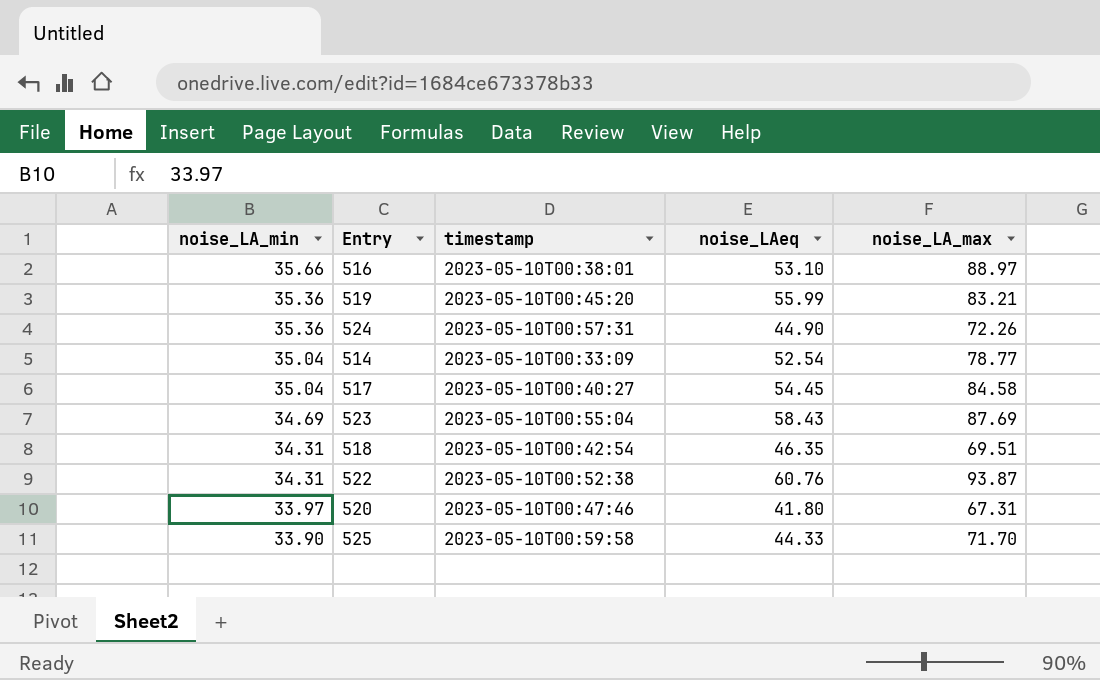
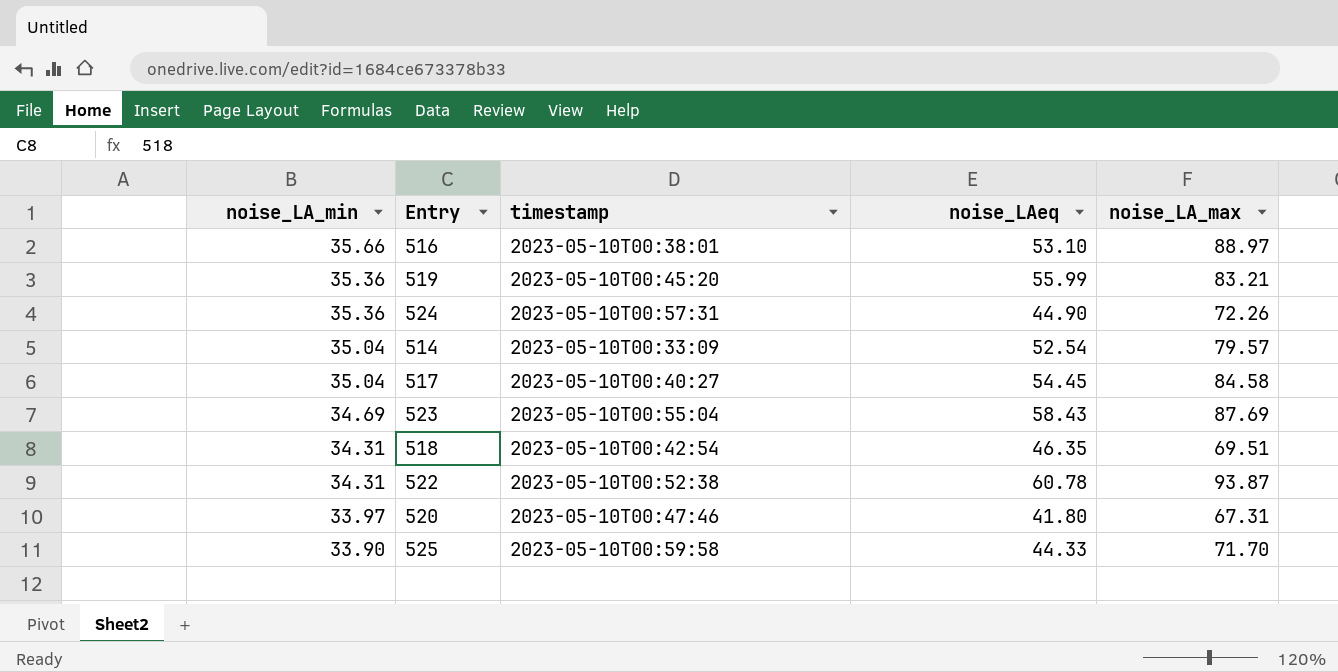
514 | noise_LA_max: 78.77 -> 79.57
522 | noise_LAeq: 60.76 -> 60.78

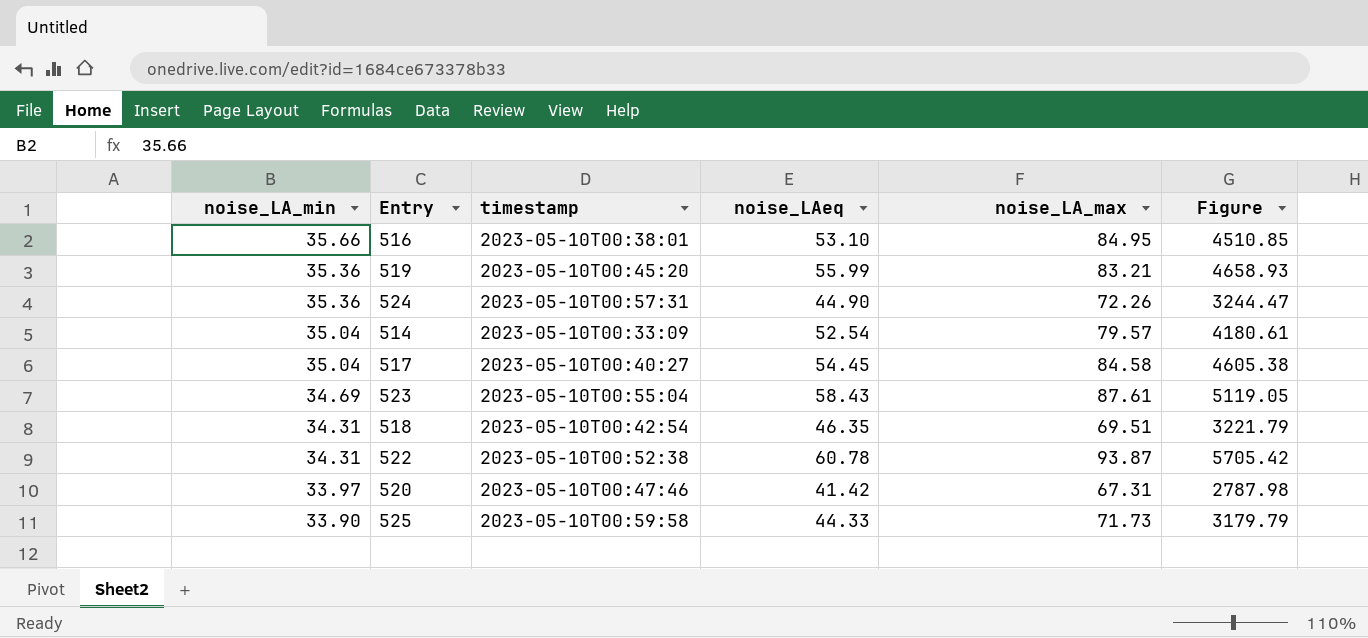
column Figure | formula: none -> [noise_LAeq] * [noise_LA_max]
516 | noise_LA_max: 88.97 -> 84.95
523 | noise_LA_max: 87.69 -> 87.61
520 | noise_LAeq: 41.80 -> 41.42
525 | noise_LA_max: 71.70 -> 71.73

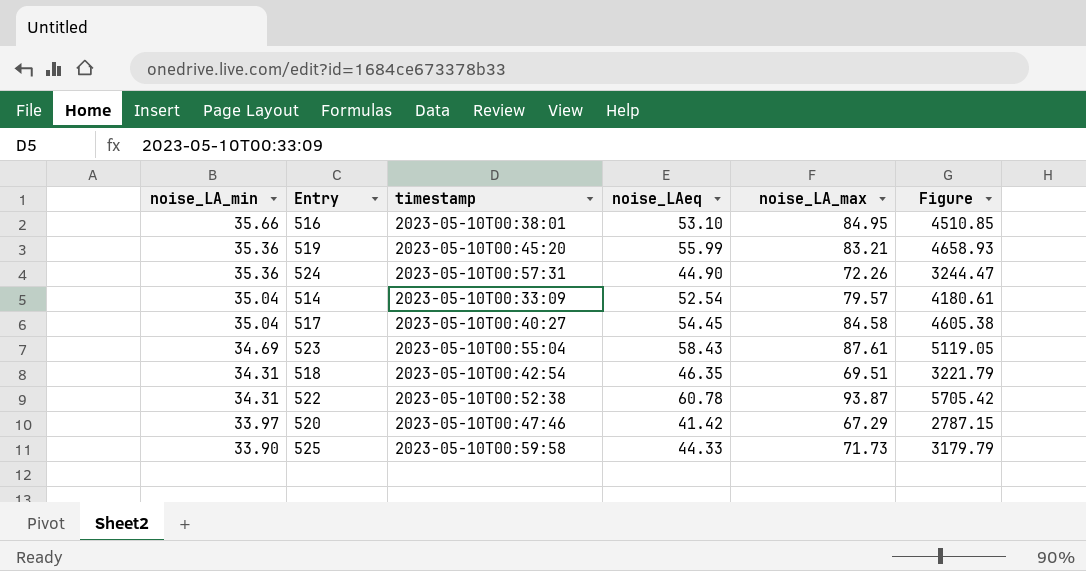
520 | noise_LA_max: 67.31 -> 67.29
520 | Figure: 2787.98 -> 2787.15

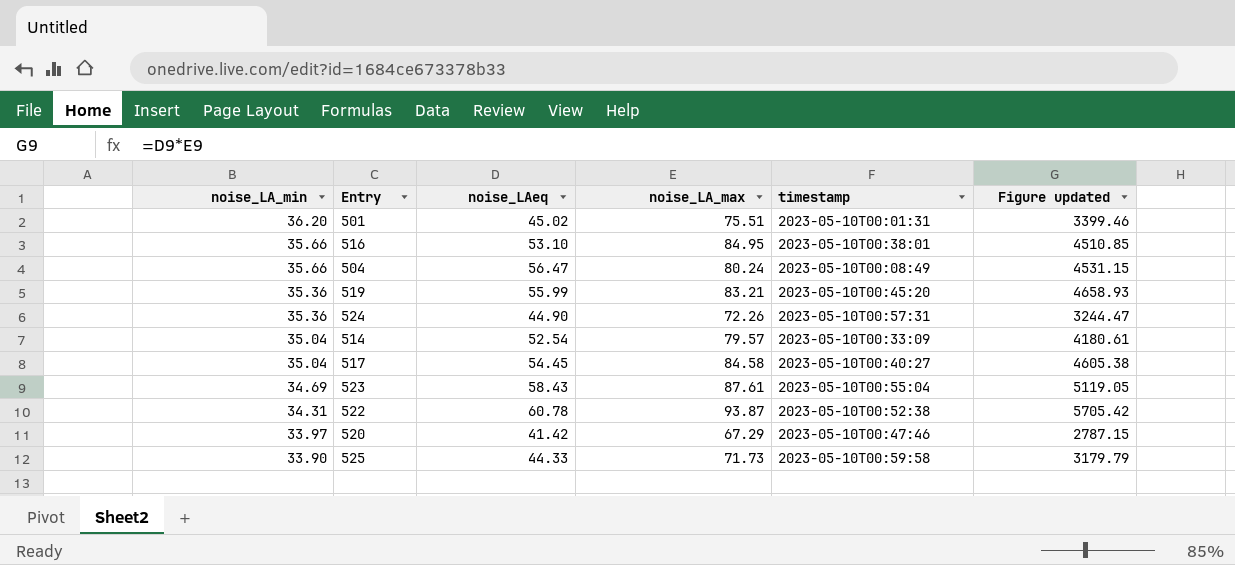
column timestamp | position: 3 -> 5
column name: Figure -> Figure updated
row 518: 34.31 | 2023-05-10T00:42:54 | 46.35 | 69.51 | 3221.79 -> none
row 501: none -> 36.20 | 45.02 | 75.51 | 2023-05-10T00:01:31 | 3399.46
row 504: none -> 35.66 | 56.47 | 80.24 | 2023-05-10T00:08:49 | 4531.15

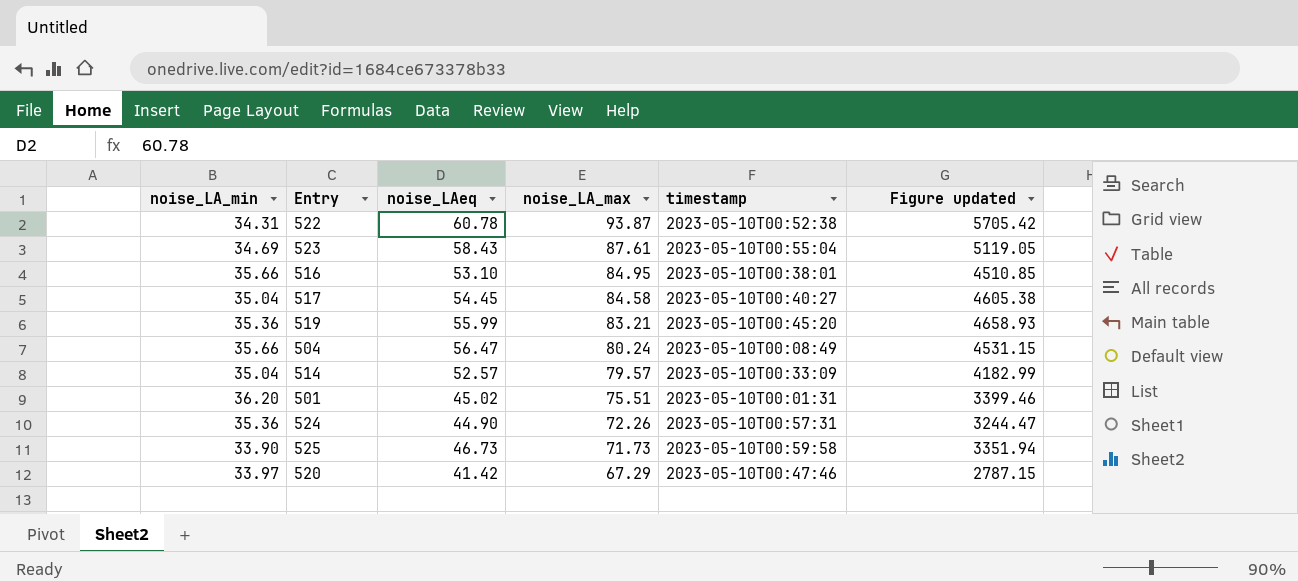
row order: noise_LA_min descending -> noise_LA_max descending
514 | noise_LAeq: 52.54 -> 52.57
514 | Figure updated: 4180.61 -> 4182.99
525 | noise_LAeq: 44.33 -> 46.73
525 | Figure updated: 3179.79 -> 3351.94

